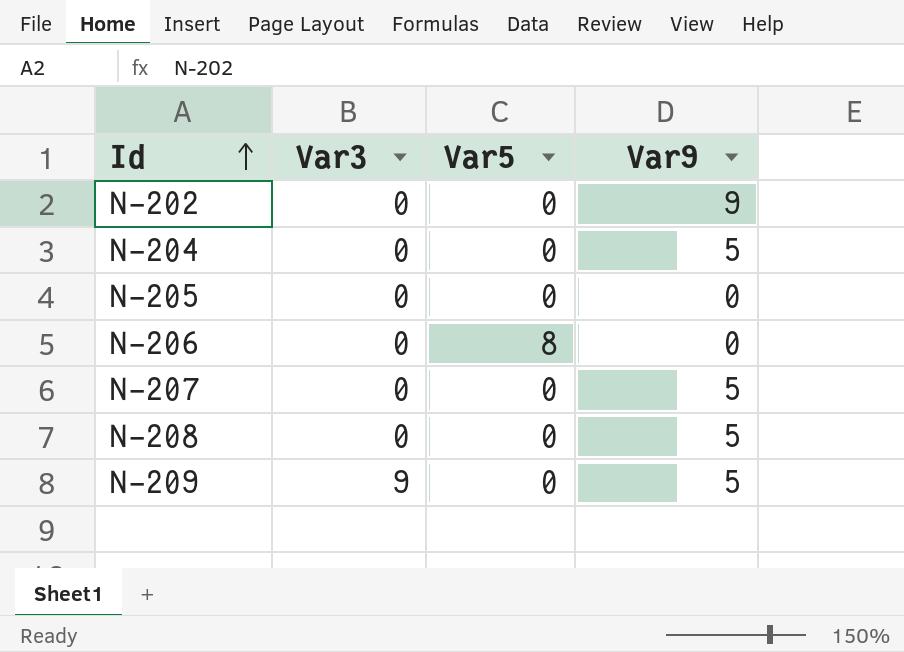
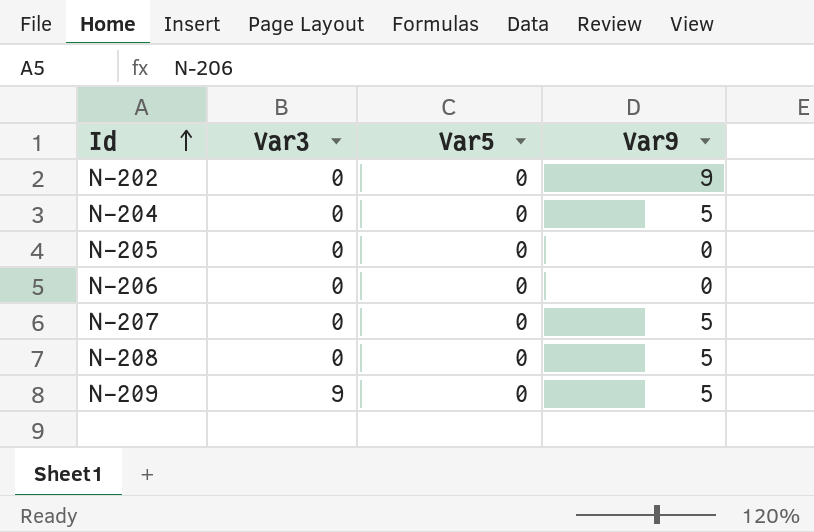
N-206 | Var5: 8 -> 0

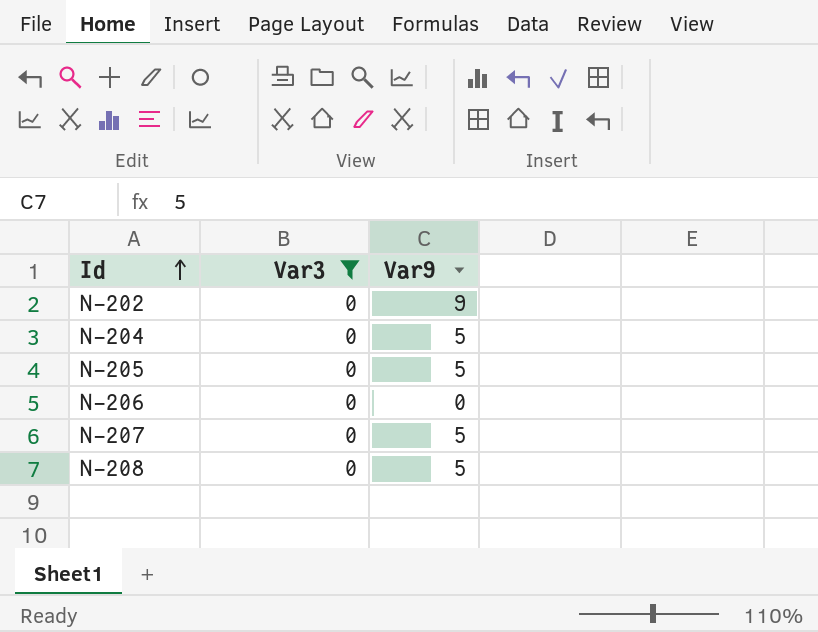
filter: none -> Var3 = 0
column Var5 | position: 3 -> none
N-205 | Var9: 0 -> 5

